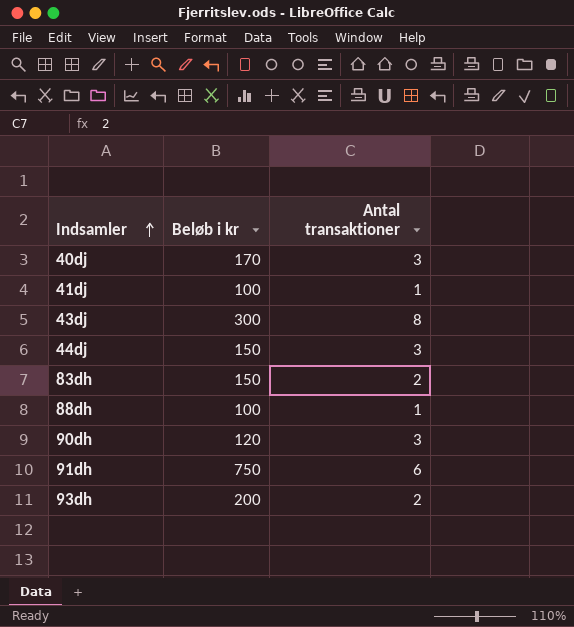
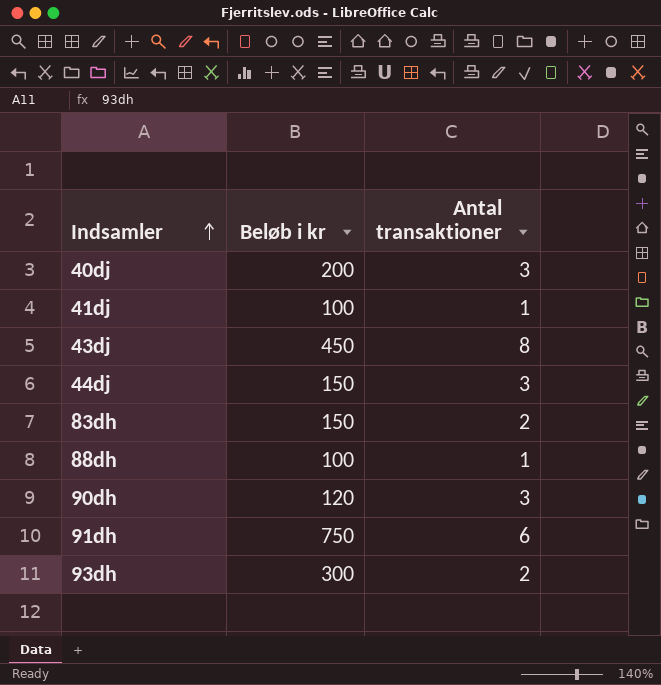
40dj | Beløb i kr: 170 -> 200
43dj | Beløb i kr: 300 -> 450
93dh | Beløb i kr: 200 -> 300

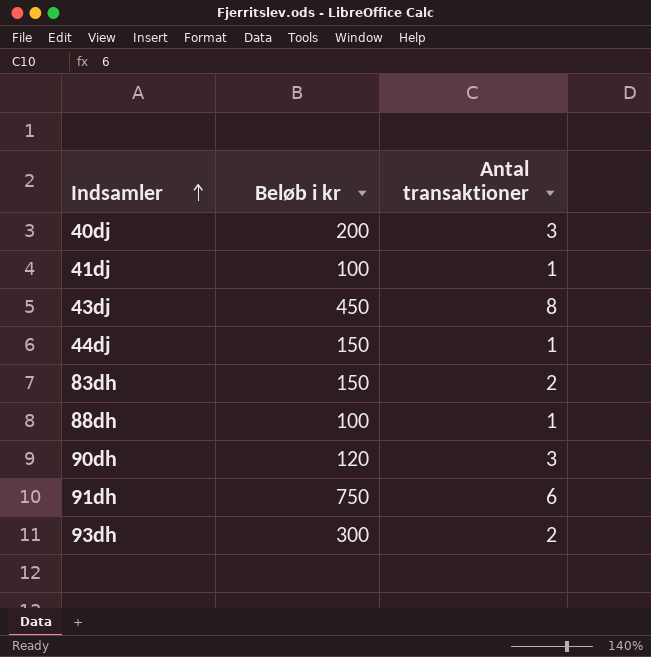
44dj | Antal transaktioner: 3 -> 1

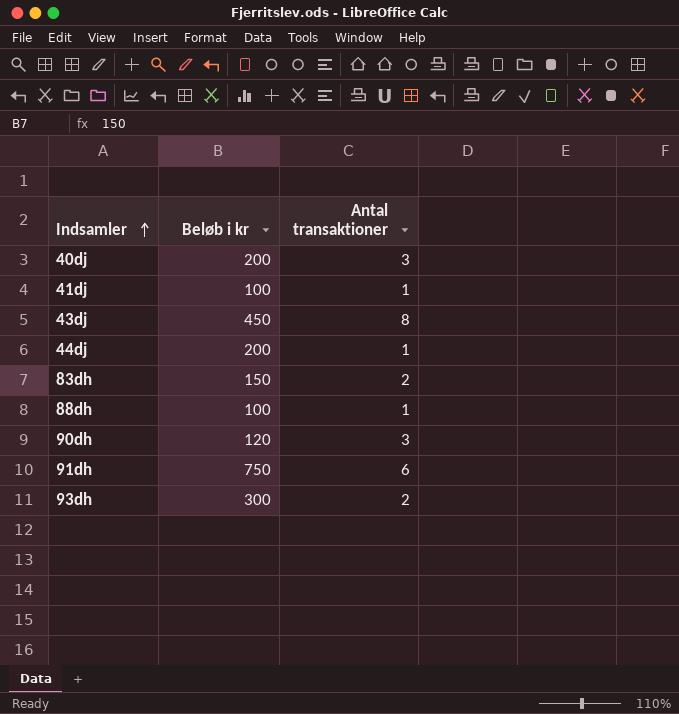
44dj | Beløb i kr: 150 -> 200

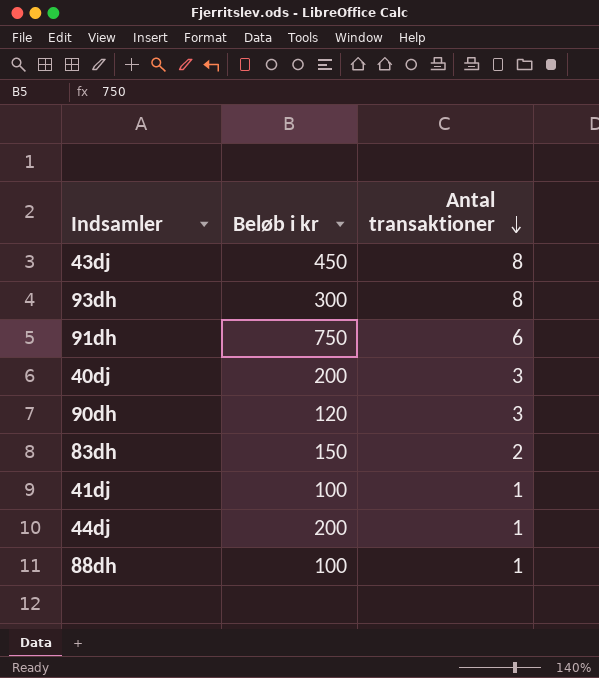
row order: Indsamler ascending -> Antal transaktioner descending
93dh | Antal transaktioner: 2 -> 8

